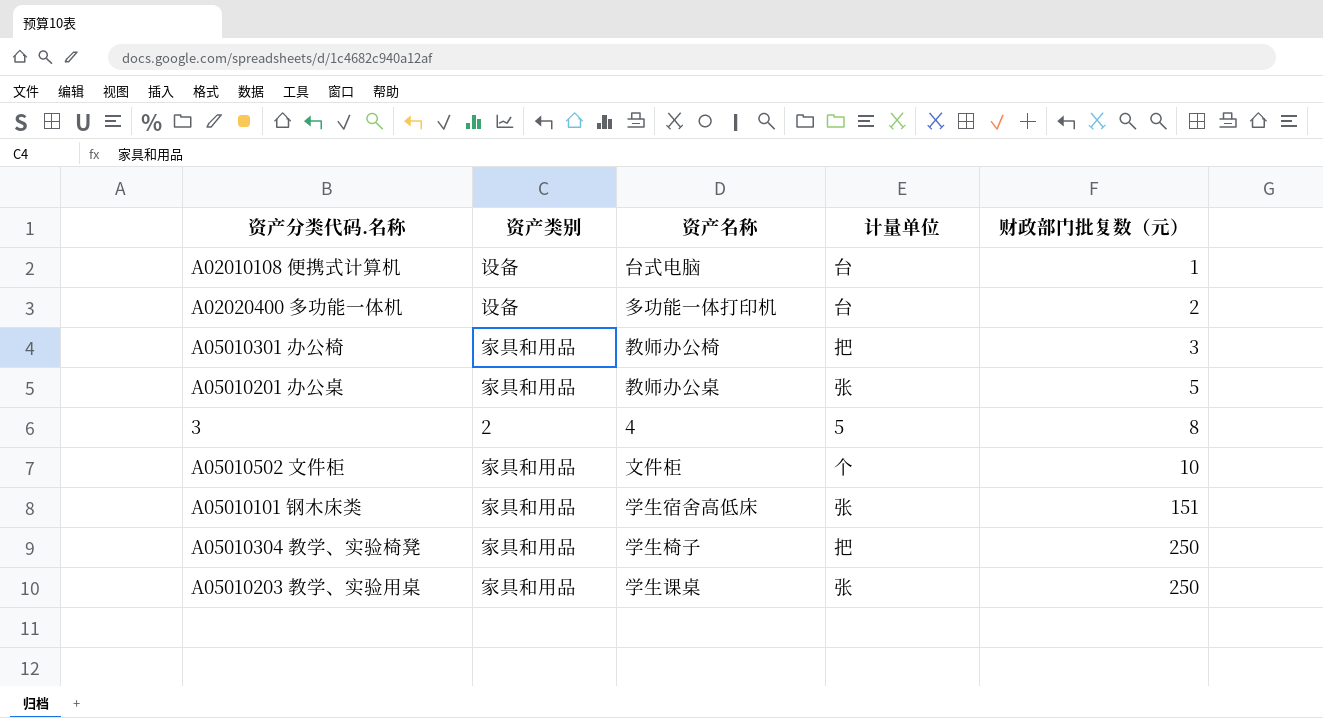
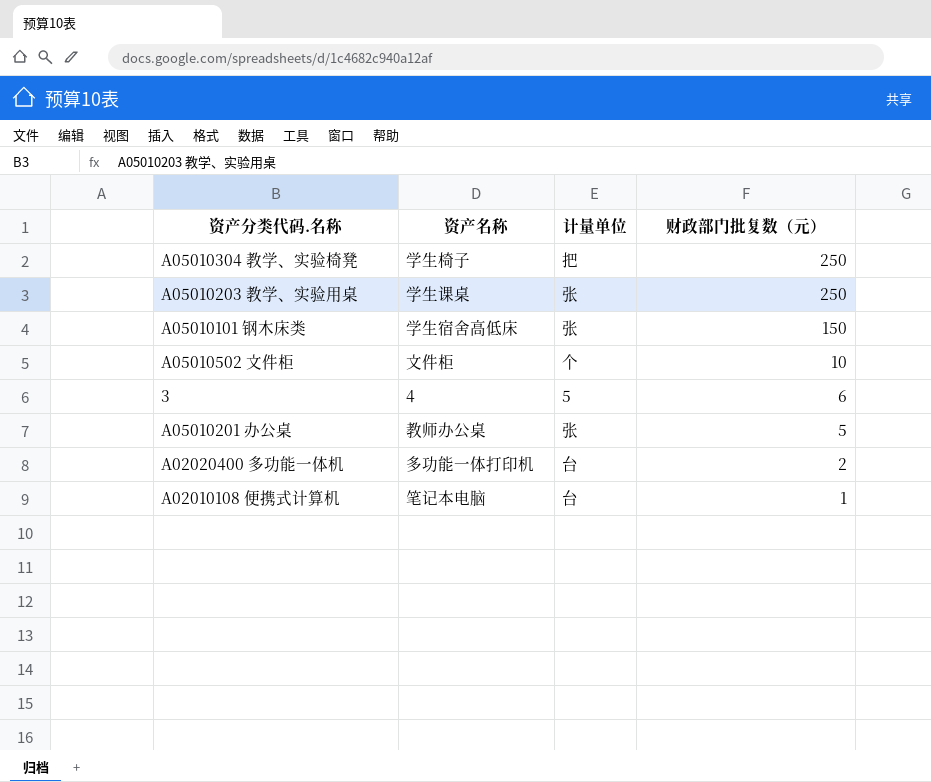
row order: 财政部门批复数（元） ascending -> 财政部门批复数（元） descending
column 资产类别 | position: 2 -> none
row A05010301 办公椅: 家具和用品 | 教师办公椅 | 把 | 3 -> none
A05010101 钢木床类 | 财政部门批复数（元）: 151 -> 150
3 | 财政部门批复数（元）: 8 -> 6
A02010108 便携式计算机 | 资产名称: 台式电脑 -> 笔记本电脑

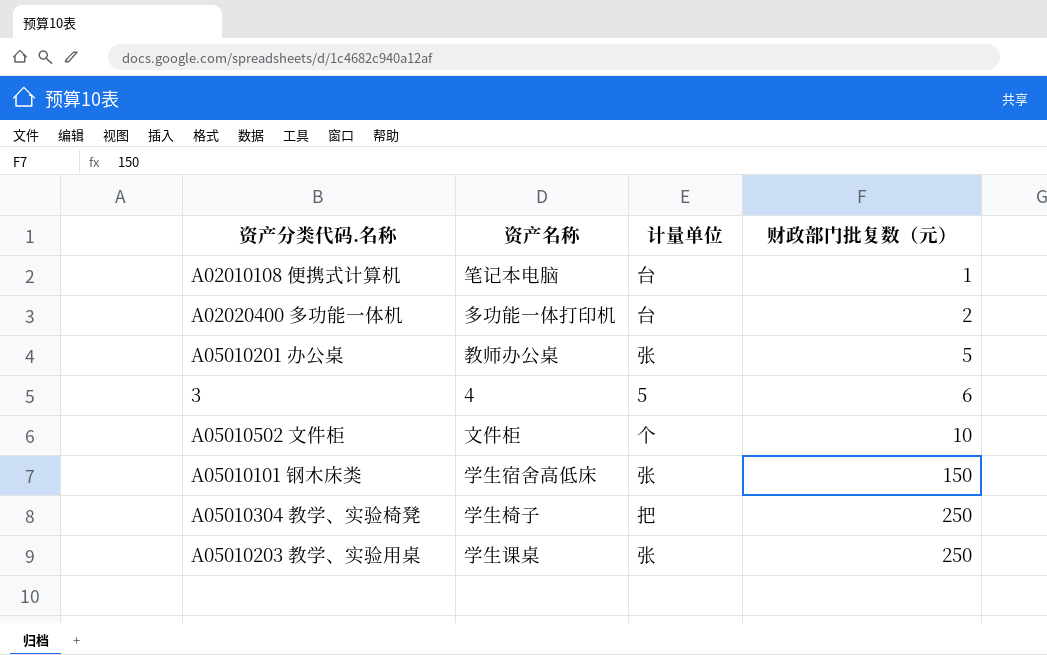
row order: 财政部门批复数（元） descending -> 财政部门批复数（元） ascending

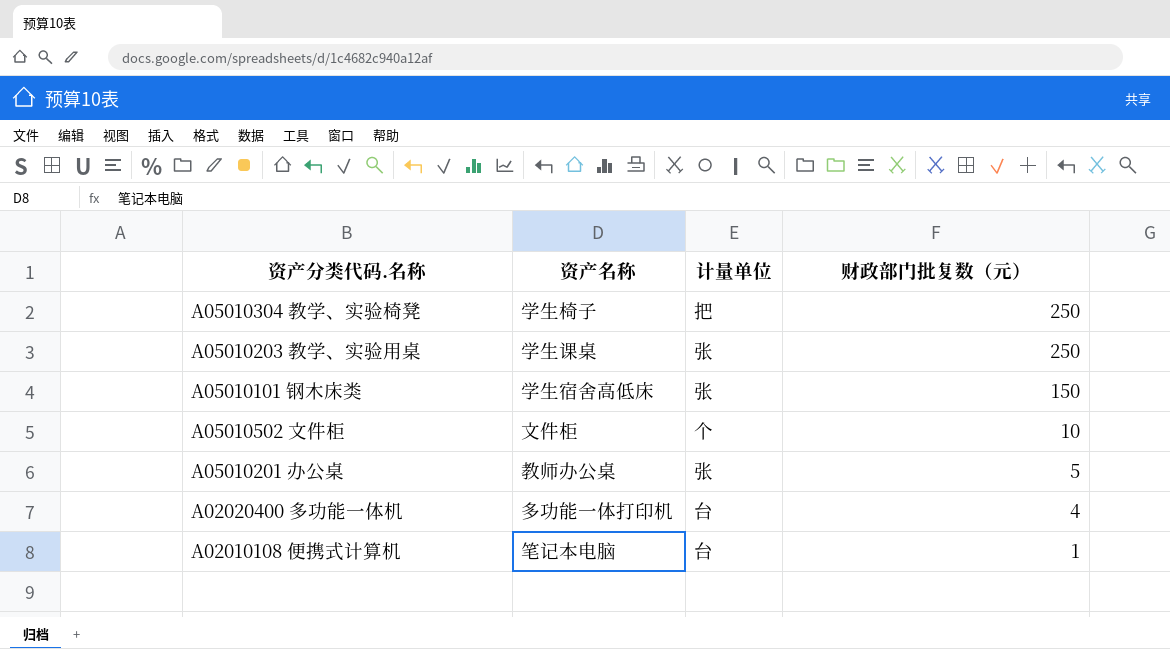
row order: 财政部门批复数（元） ascending -> 财政部门批复数（元） descending
row 3: 4 | 5 | 6 -> none
A02020400 多功能一体机 | 财政部门批复数（元）: 2 -> 4

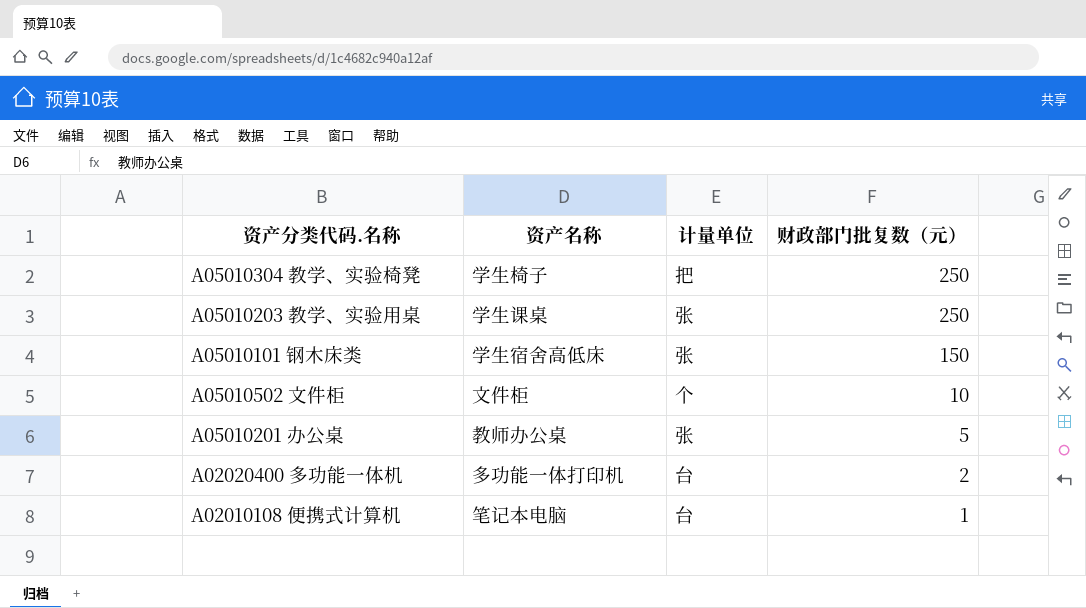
A02020400 多功能一体机 | 财政部门批复数（元）: 4 -> 2

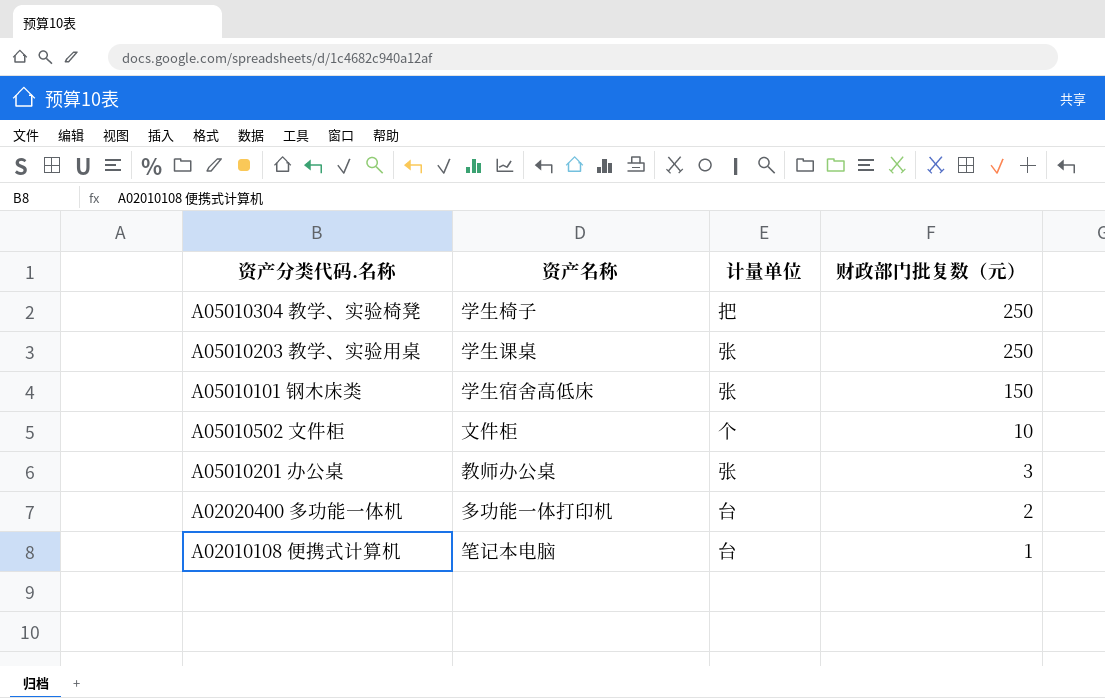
A05010201 办公桌 | 财政部门批复数（元）: 5 -> 3

